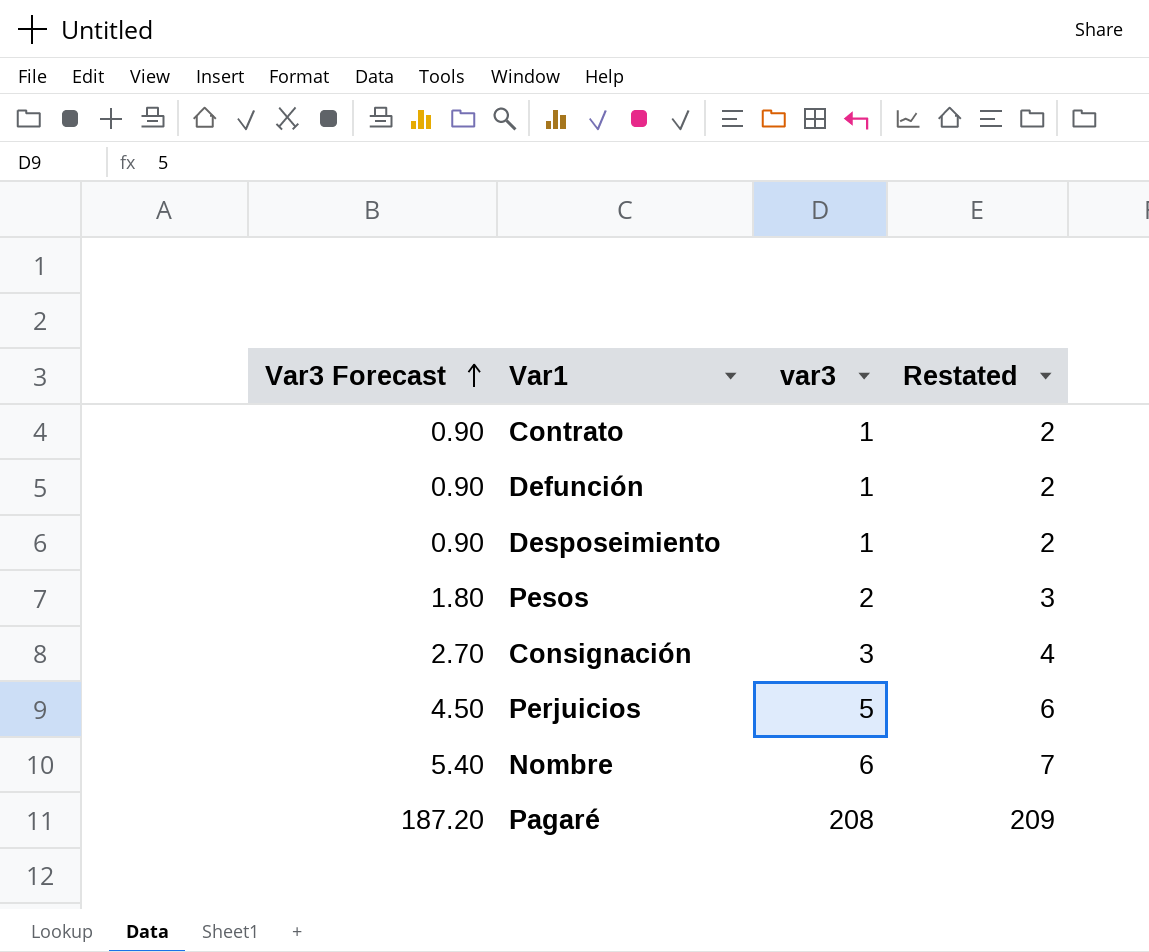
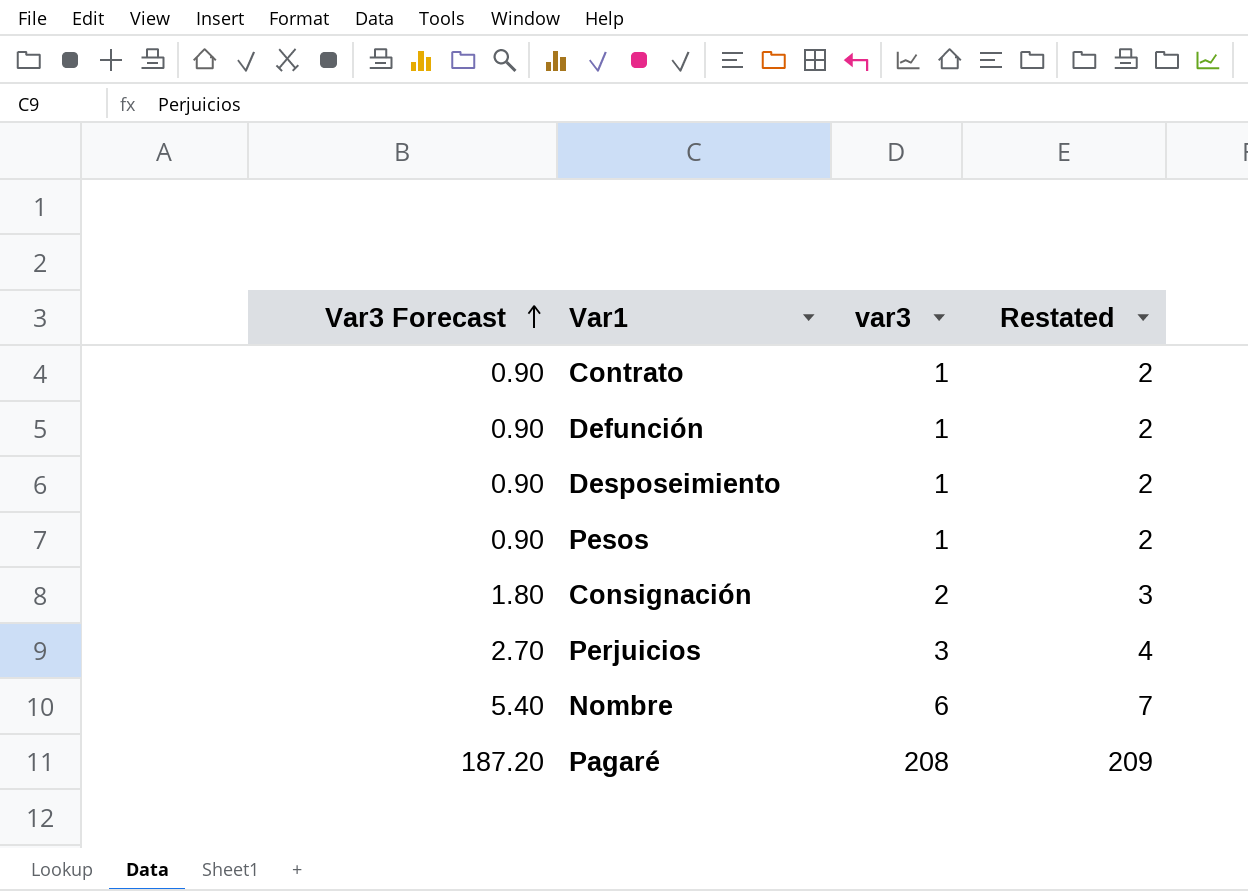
Pesos | Var3 Forecast: 1.80 -> 0.90
Pesos | var3: 2 -> 1
Pesos | Restated: 3 -> 2
Consignación | Var3 Forecast: 2.70 -> 1.80
Consignación | var3: 3 -> 2
Consignación | Restated: 4 -> 3
Perjuicios | Var3 Forecast: 4.50 -> 2.70
Perjuicios | var3: 5 -> 3
Perjuicios | Restated: 6 -> 4

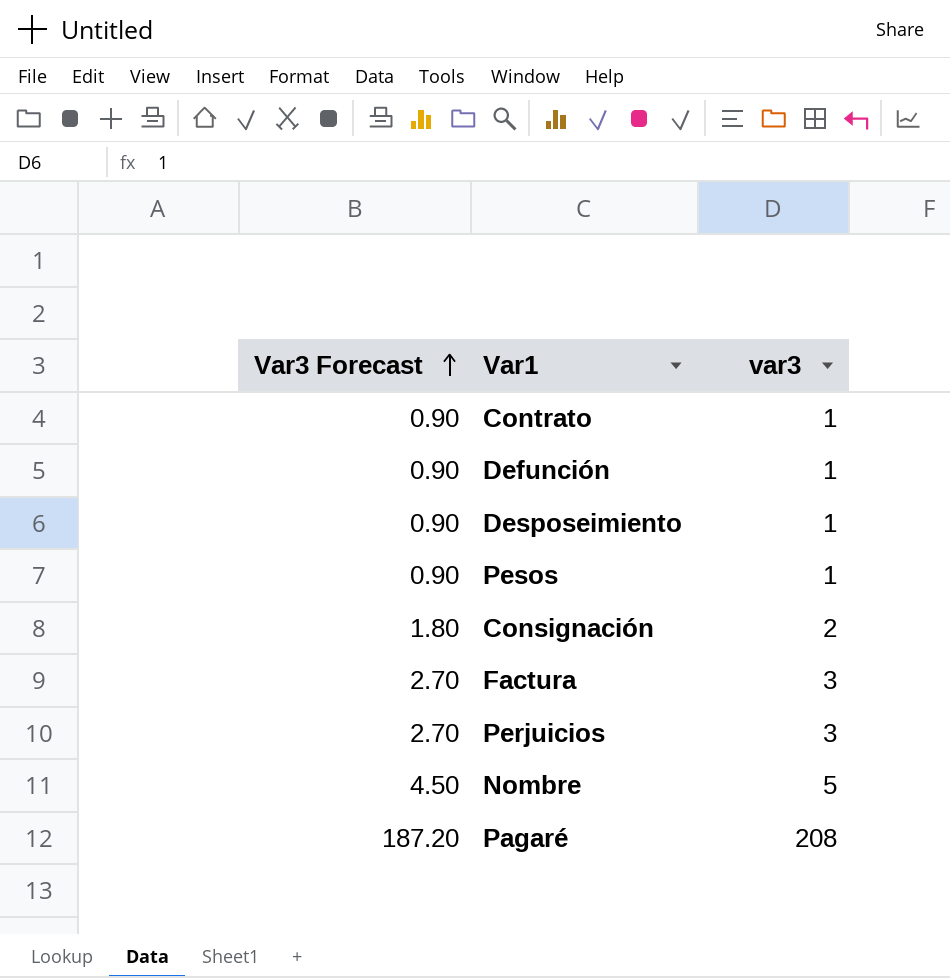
column Restated | formula: [var3] + 1 -> none
row Factura: none -> 2.70 | 3
Nombre | Var3 Forecast: 5.40 -> 4.50
Nombre | var3: 6 -> 5

